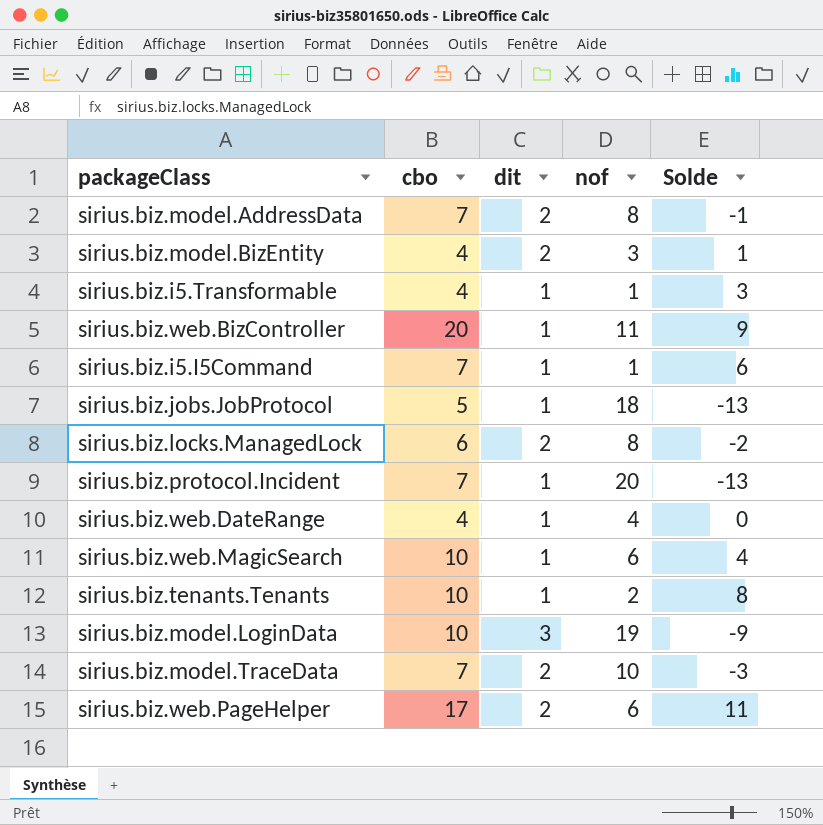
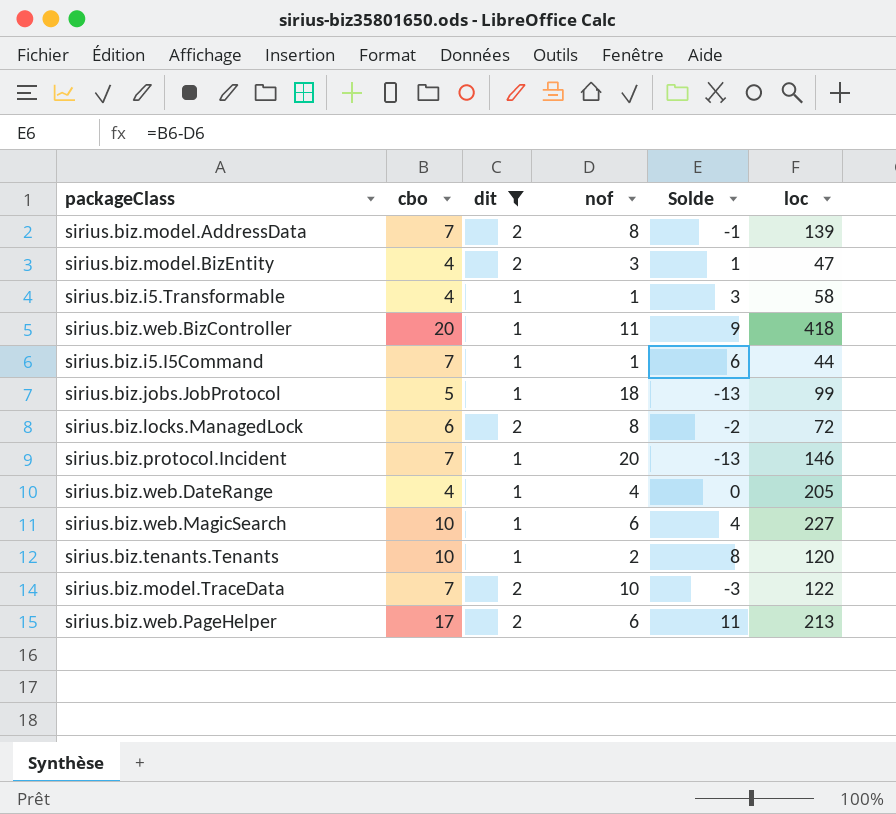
filter: none -> dit != 3
column loc | position: none -> 6

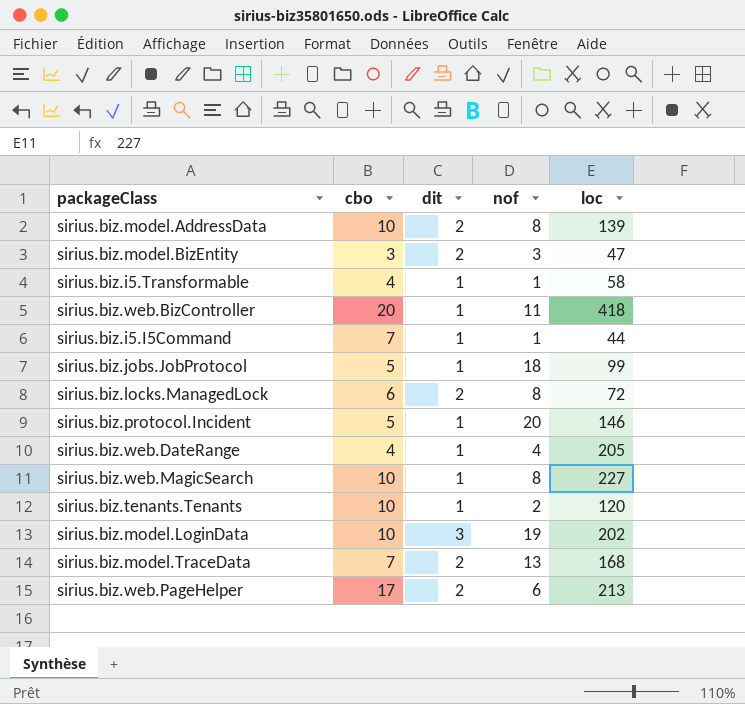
filter: dit != 3 -> none
column Solde | formula: [cbo] - [nof] -> none
sirius.biz.model.AddressData | cbo: 7 -> 10
sirius.biz.model.BizEntity | cbo: 4 -> 3
sirius.biz.protocol.Incident | cbo: 7 -> 5
sirius.biz.web.MagicSearch | nof: 6 -> 8
sirius.biz.model.TraceData | nof: 10 -> 13
sirius.biz.model.TraceData | loc: 122 -> 168

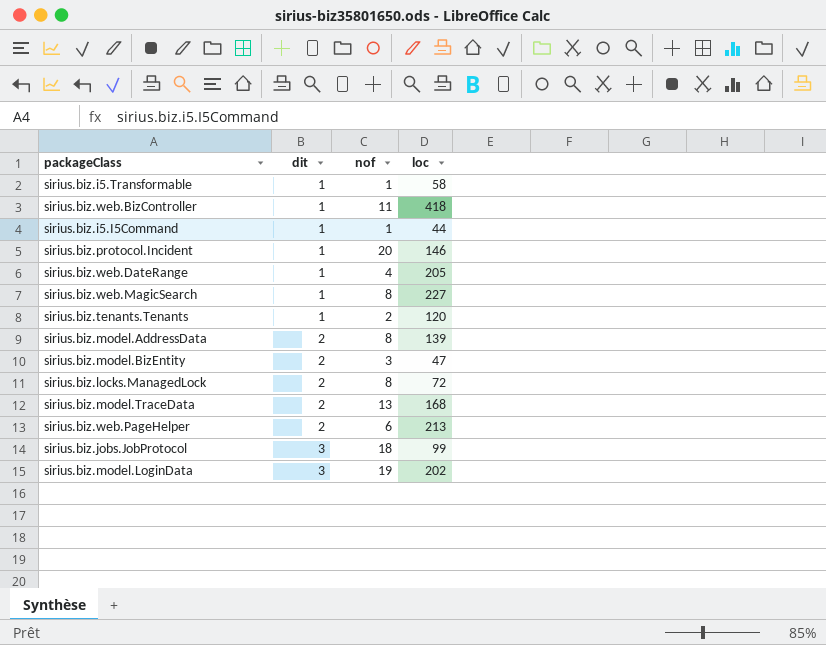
row order: none -> dit ascending
column cbo | position: 2 -> none
sirius.biz.jobs.JobProtocol | dit: 1 -> 3

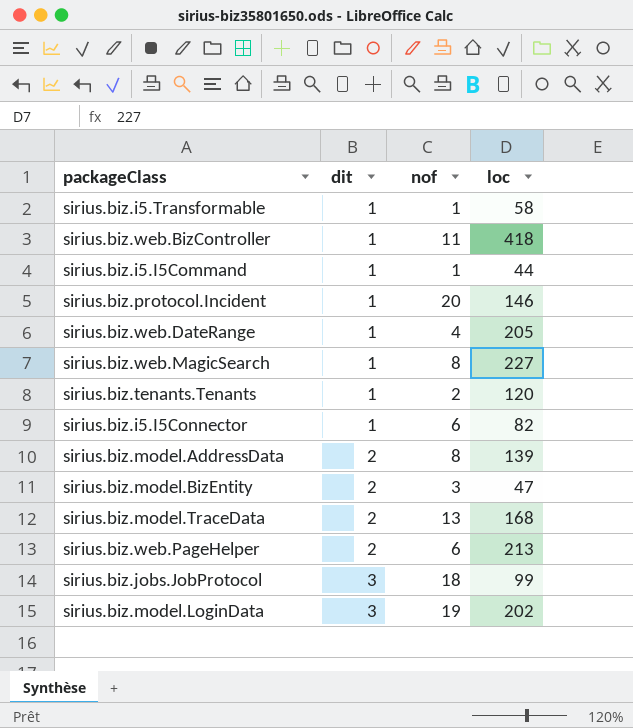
row sirius.biz.locks.ManagedLock: 2 | 8 | 72 -> none
row sirius.biz.i5.I5Connector: none -> 1 | 6 | 82

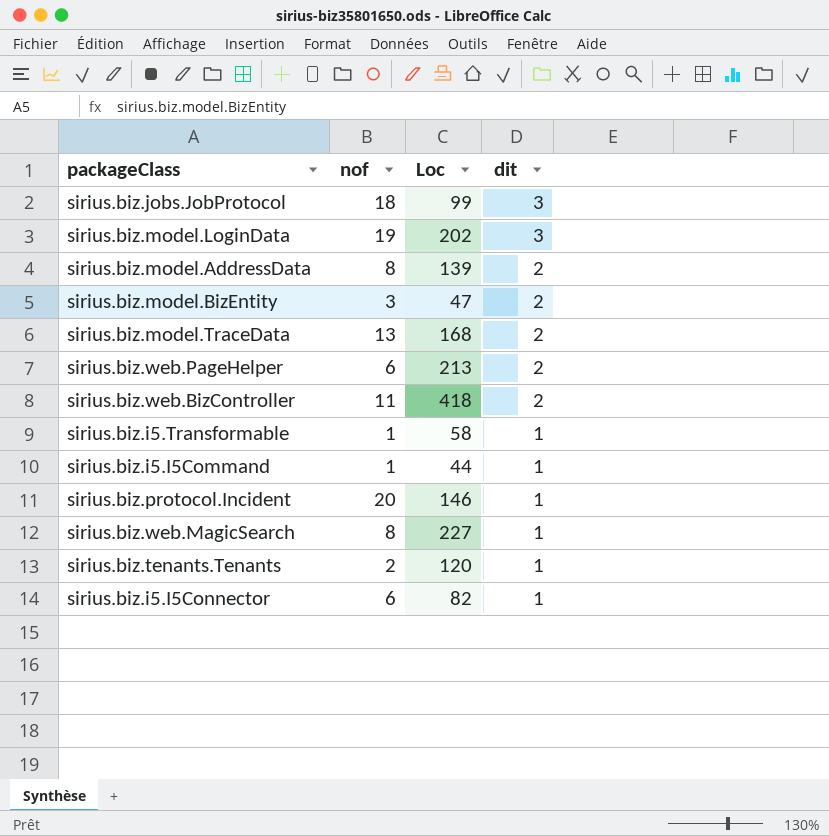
row order: dit ascending -> dit descending
column name: loc -> Loc
column dit | position: 2 -> 4
row sirius.biz.web.DateRange: 1 | 4 | 205 -> none
sirius.biz.web.BizController | dit: 1 -> 2

